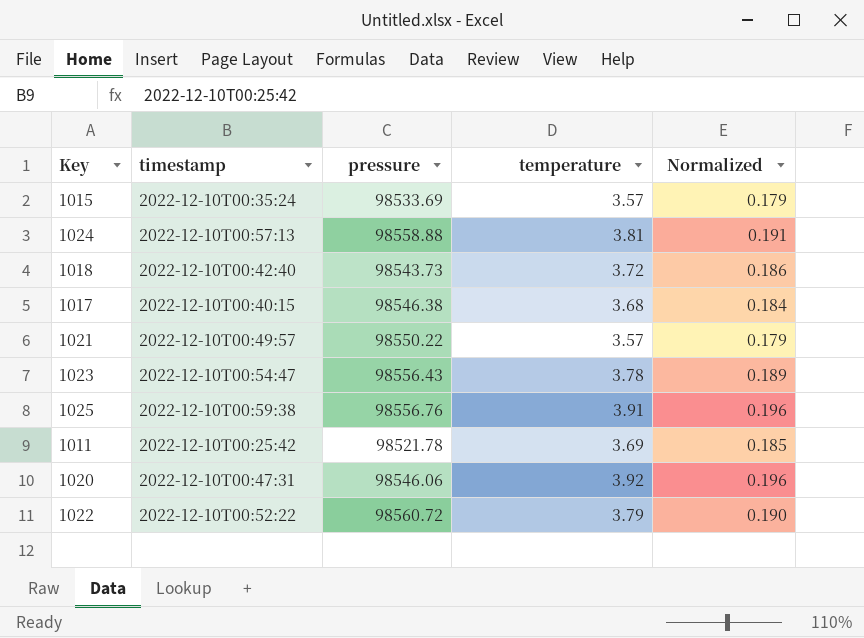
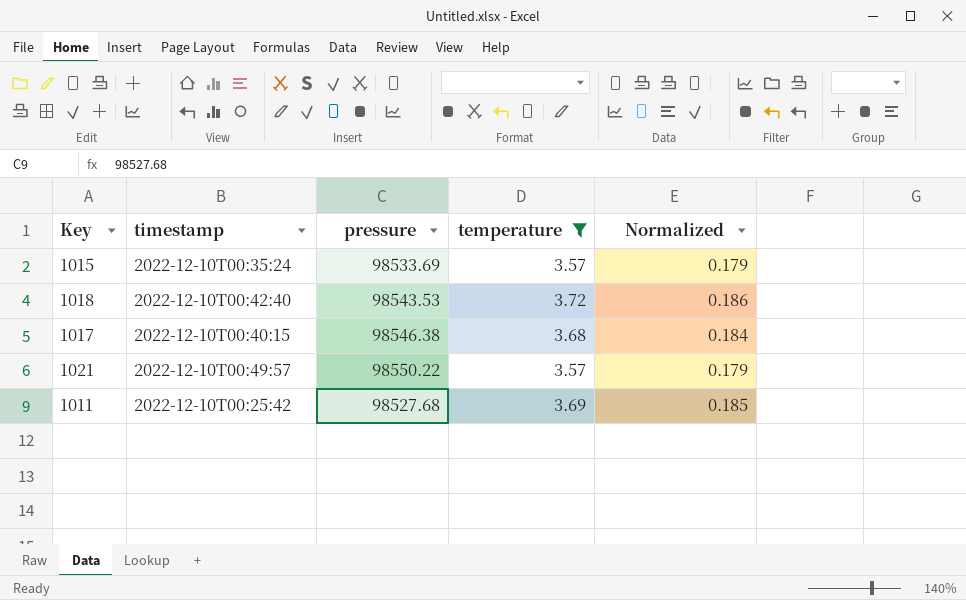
filter: none -> temperature <= 3.72
1018 | pressure: 98543.73 -> 98543.53
1011 | pressure: 98521.78 -> 98527.68

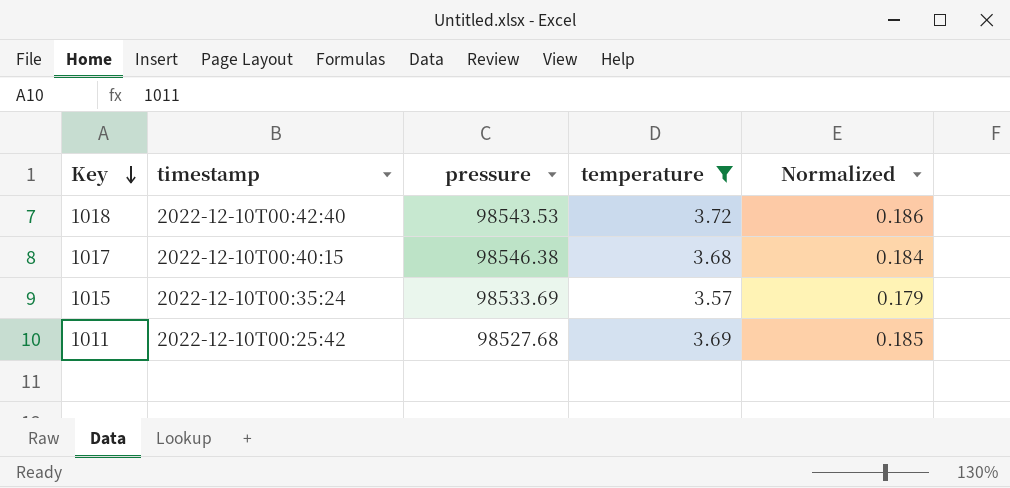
row order: none -> Key descending
row 1021: 2022-12-10T00:49:57 | 98550.22 | 3.57 | 0.179 -> none

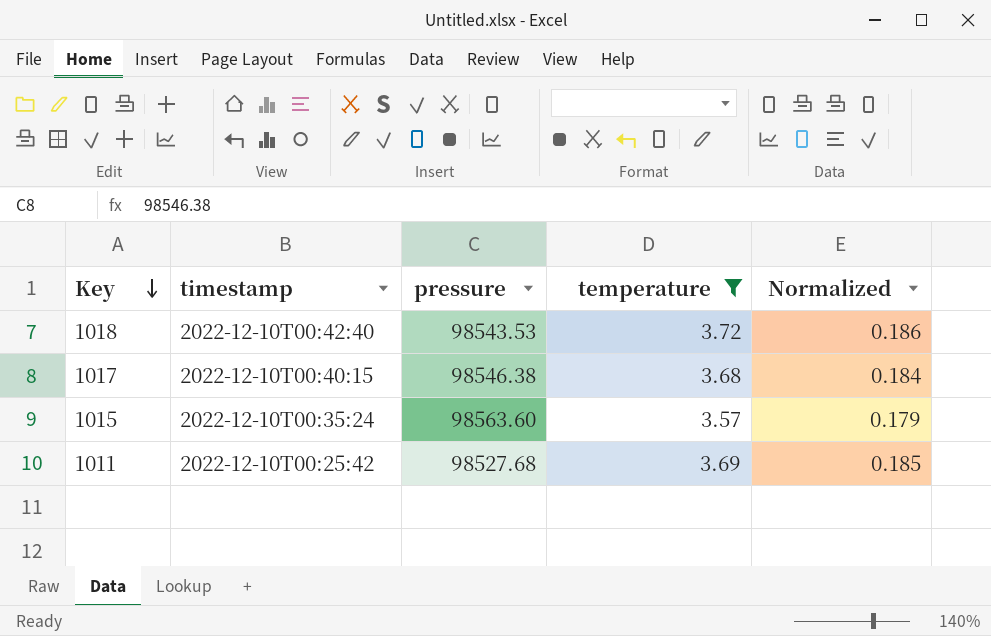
1015 | pressure: 98533.69 -> 98563.60

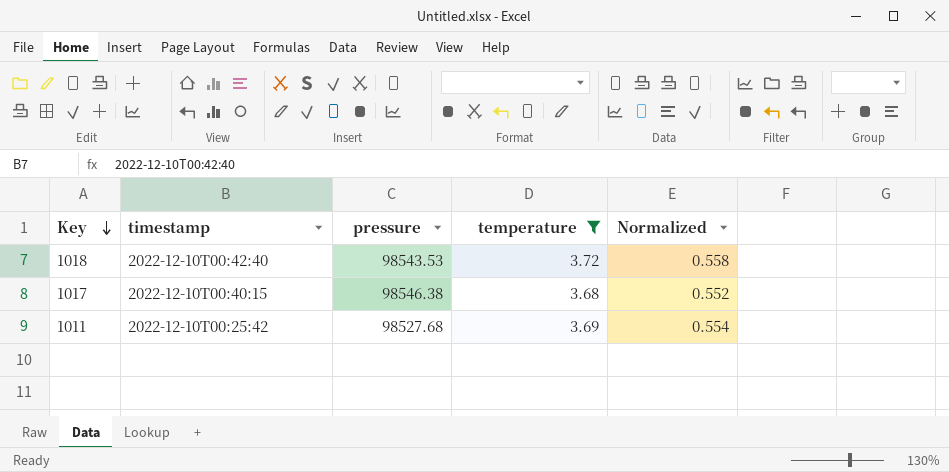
column Normalized | formula: [temperature] * 0.05 -> [temperature] * 0.15
row 1015: 2022-12-10T00:35:24 | 98563.60 | 3.57 | 0.179 -> none

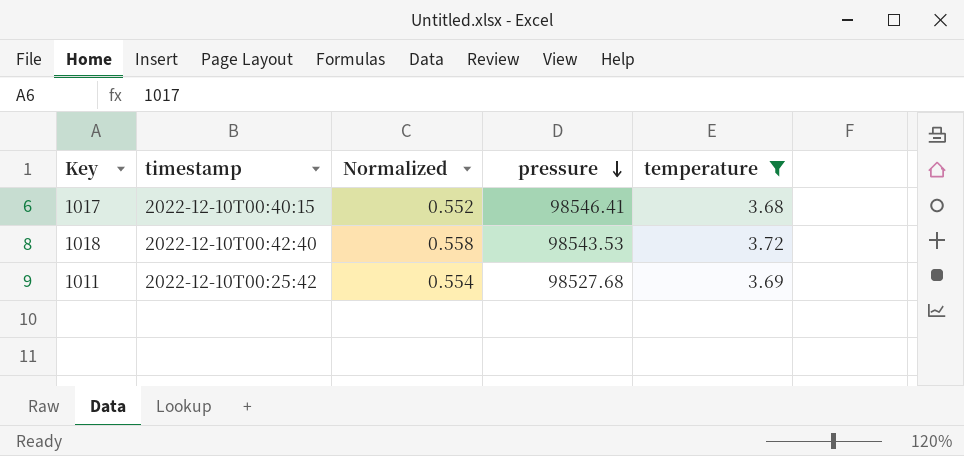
row order: Key descending -> pressure descending
column Normalized | position: 5 -> 3
1017 | pressure: 98546.38 -> 98546.41

